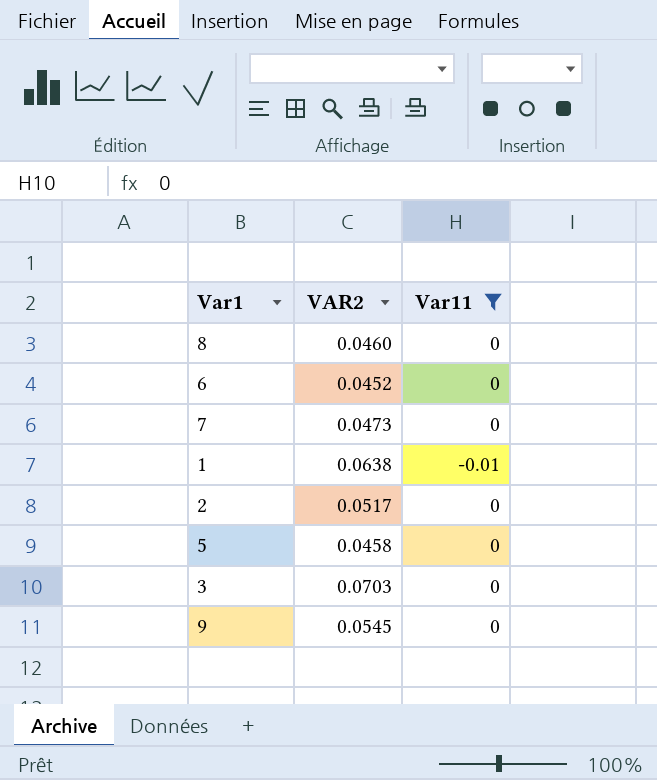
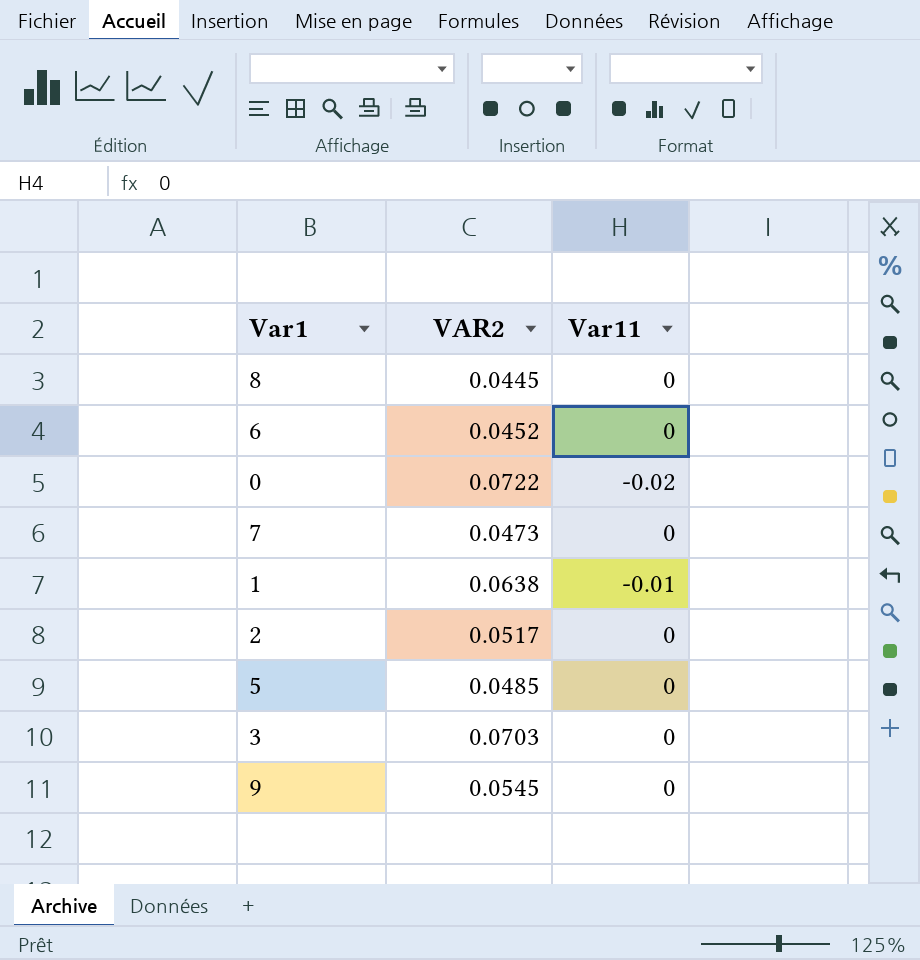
filter: Var11 != -0.02 -> none
8 | VAR2: 0.0460 -> 0.0445
5 | VAR2: 0.0458 -> 0.0485

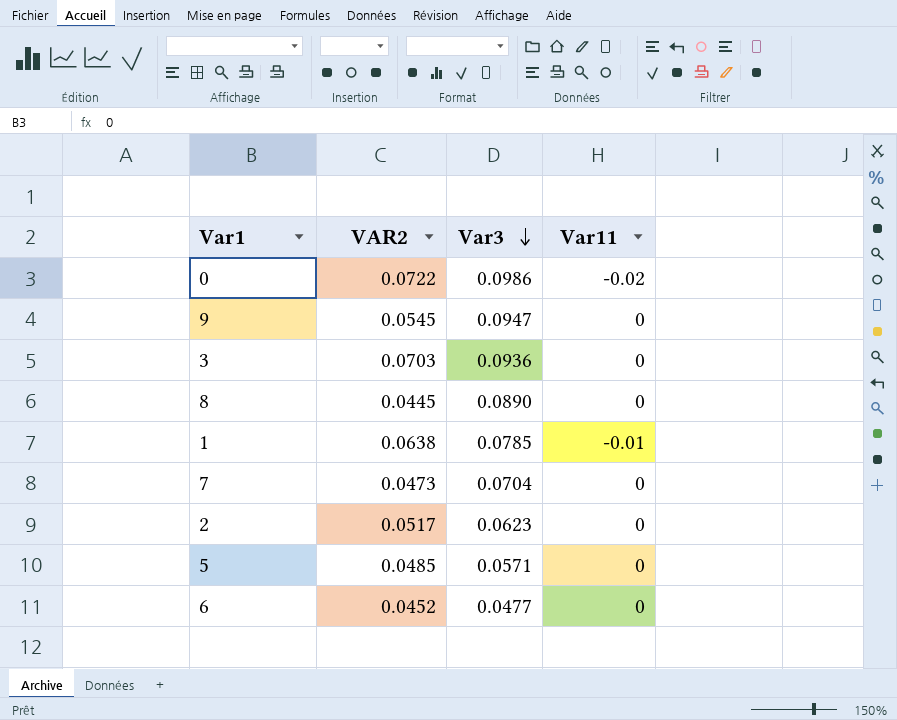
row order: none -> Var3 descending
column Var3 | position: none -> 3

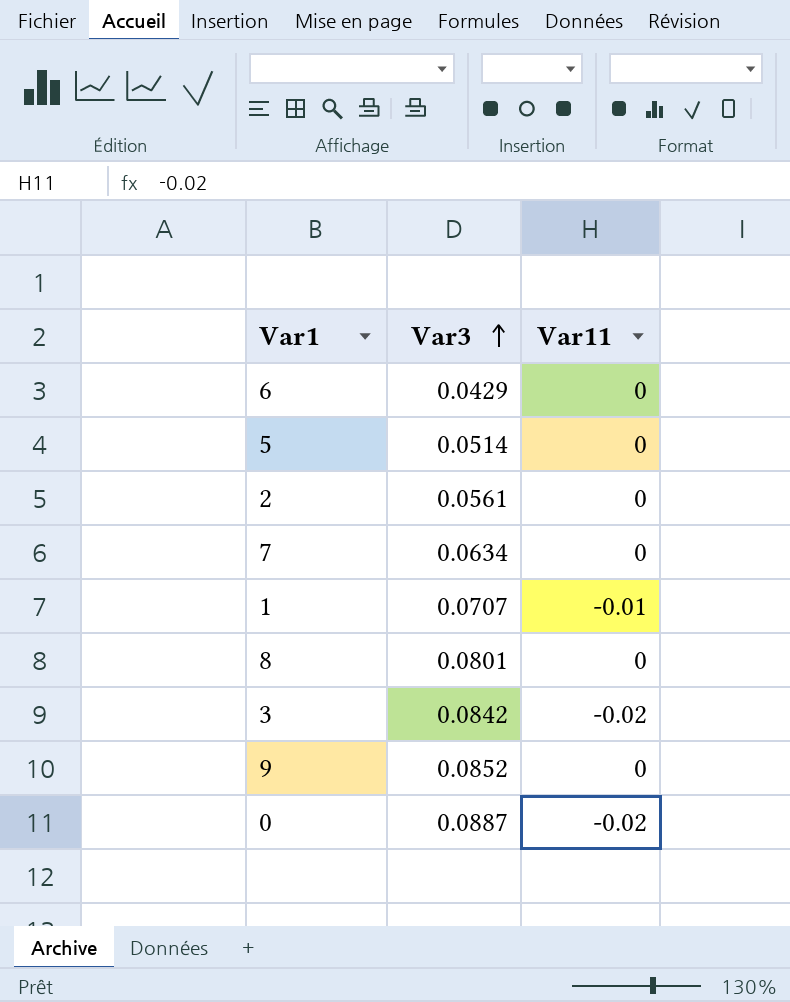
row order: Var3 descending -> Var3 ascending
column VAR2 | position: 2 -> none
6 | Var3: 0.0477 -> 0.0429
5 | Var3: 0.0571 -> 0.0514
2 | Var3: 0.0623 -> 0.0561
7 | Var3: 0.0704 -> 0.0634
1 | Var3: 0.0785 -> 0.0707
8 | Var3: 0.0890 -> 0.0801
3 | Var3: 0.0936 -> 0.0842
3 | Var11: 0 -> -0.02
9 | Var3: 0.0947 -> 0.0852
0 | Var3: 0.0986 -> 0.0887

